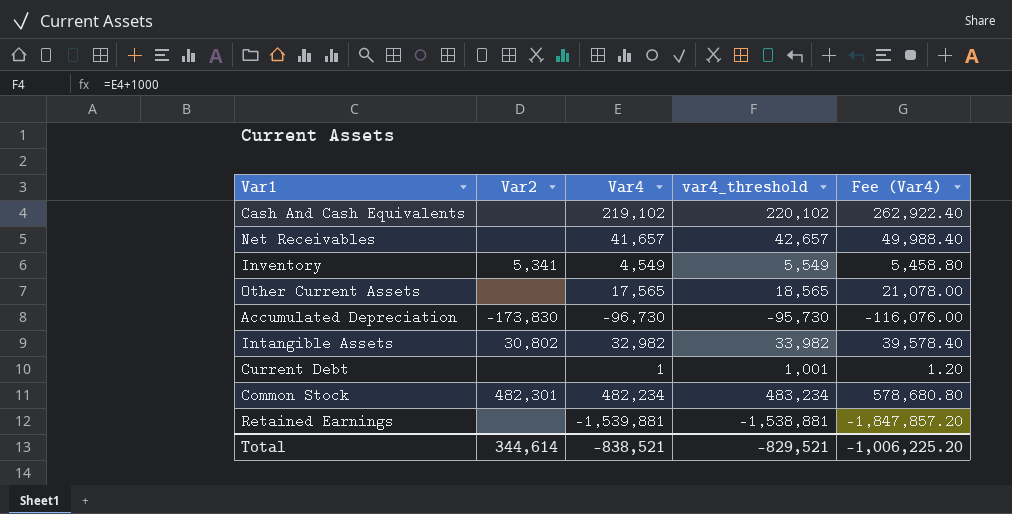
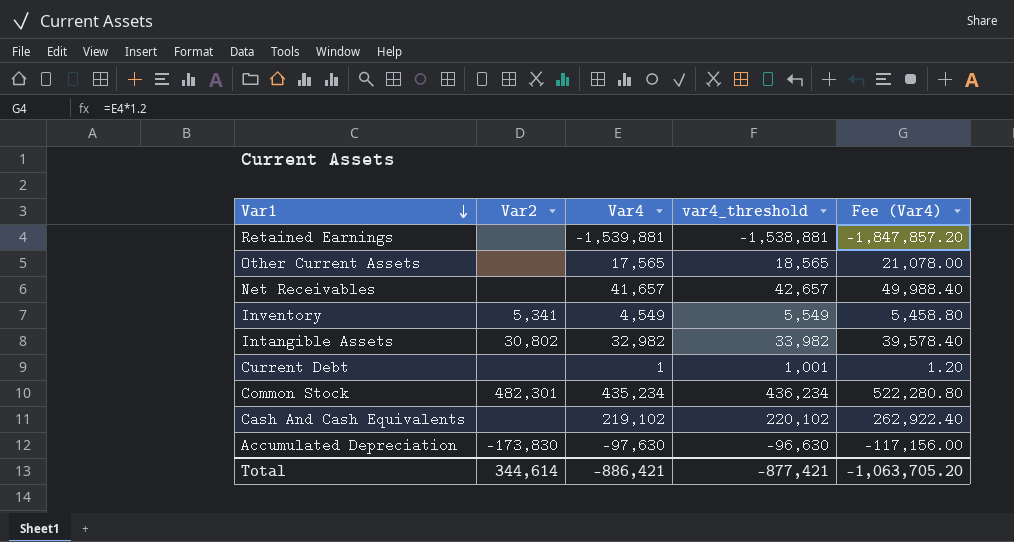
row order: none -> Var1 descending
Common Stock | Var4: 482,234 -> 435,234
Common Stock | var4_threshold: 483,234 -> 436,234
Common Stock | Fee (Var4): 578,680.80 -> 522,280.80
Accumulated Depreciation | Var4: -96,730 -> -97,630
Accumulated Depreciation | var4_threshold: -95,730 -> -96,630
Accumulated Depreciation | Fee (Var4): -116,076.00 -> -117,156.00
Total | Var4: -838,521 -> -886,421
Total | var4_threshold: -829,521 -> -877,421
Total | Fee (Var4): -1,006,225.20 -> -1,063,705.20

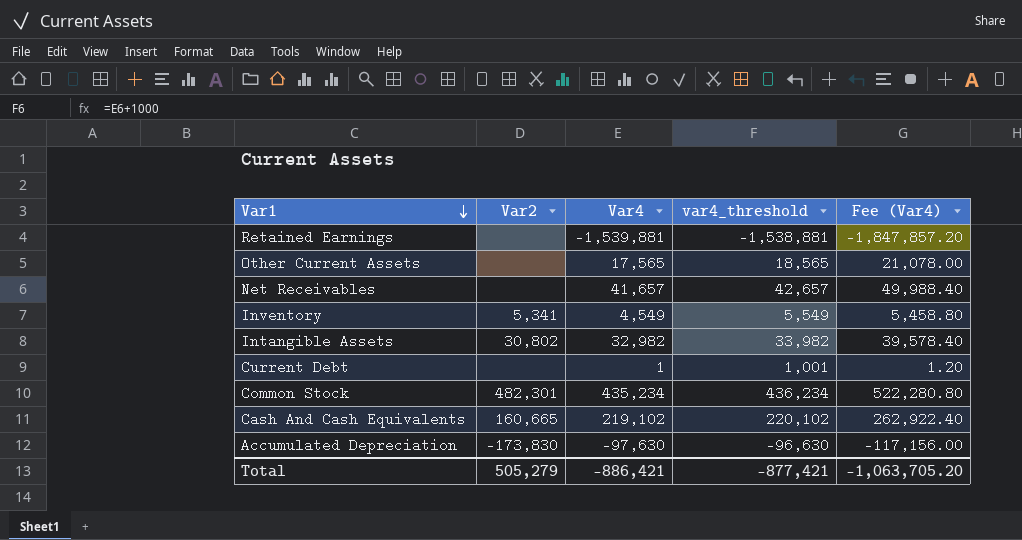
Cash And Cash Equivalents | Var2: none -> 160,665
Total | Var2: 344,614 -> 505,279

